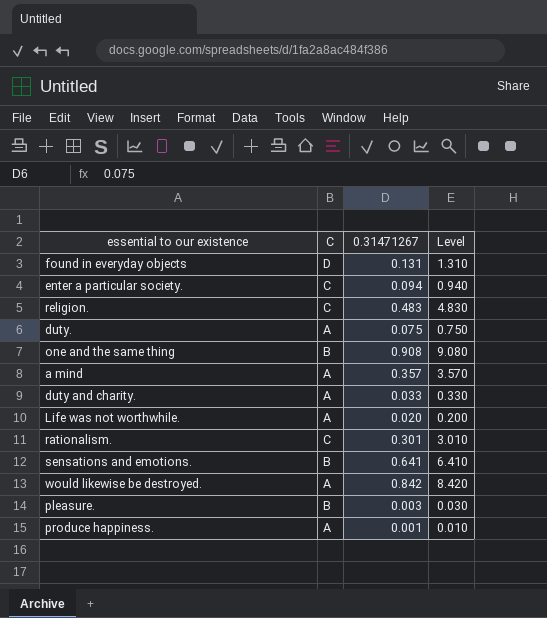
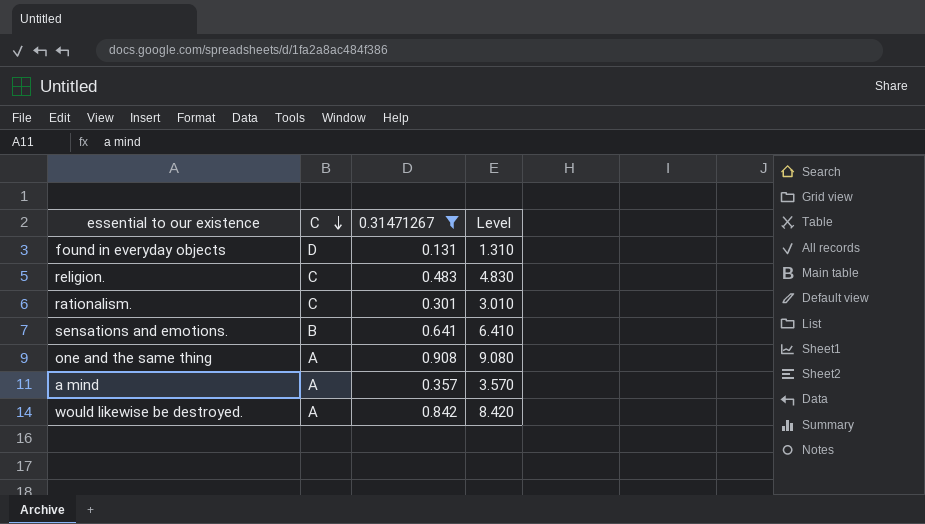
filter: none -> 0.31471267 >= 0.131
row order: none -> C descending
one and the same thing | C: B -> A

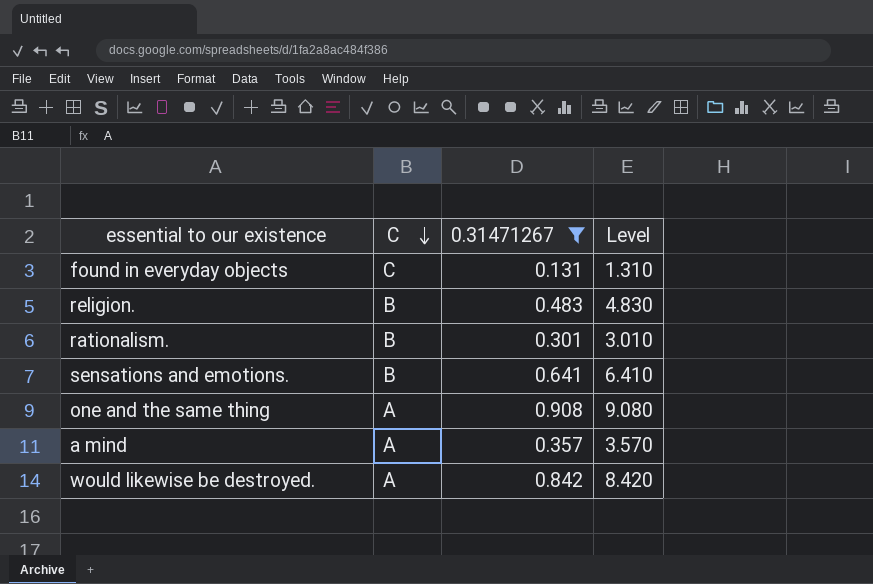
found in everyday objects | C: D -> C
religion. | C: C -> B
rationalism. | C: C -> B

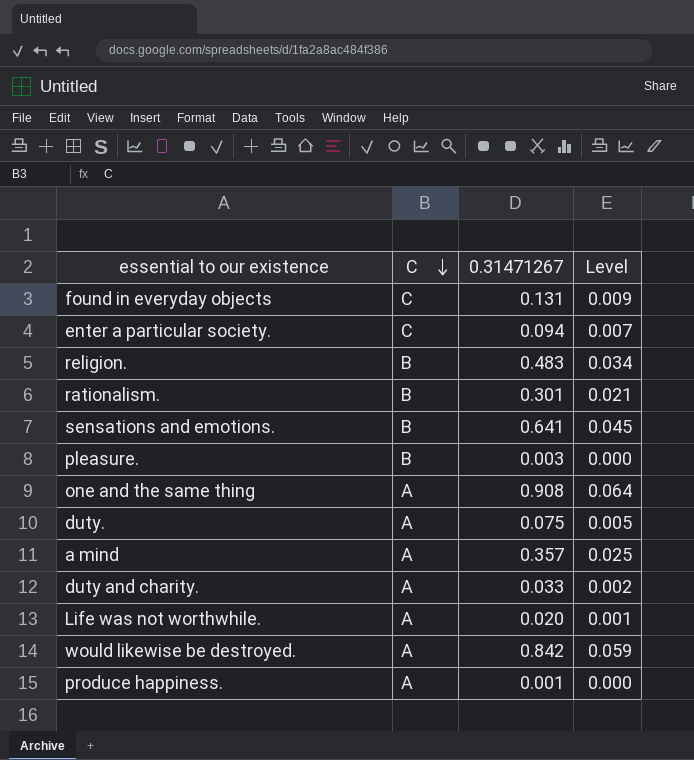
filter: 0.31471267 >= 0.131 -> none
column Level | formula: [0.31471267] * 10 -> [0.31471267] * 0.07

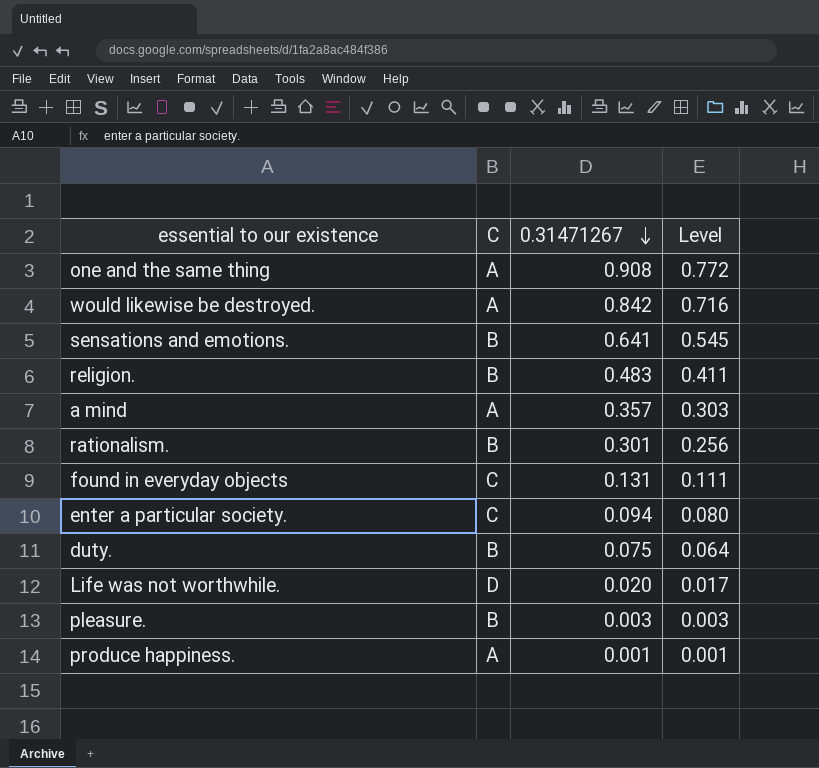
row order: C descending -> 0.31471267 descending
column Level | formula: [0.31471267] * 0.07 -> [0.31471267] * 0.85
row duty and charity.: A | 0.033 | 0.002 -> none
duty. | C: A -> B
Life was not worthwhile. | C: A -> D

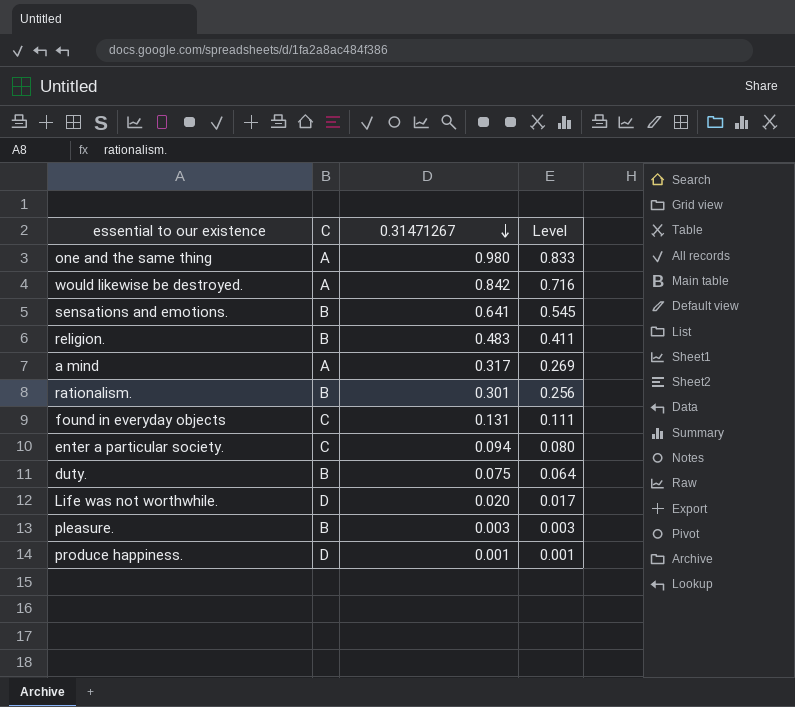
one and the same thing | 0.31471267: 0.908 -> 0.980
one and the same thing | Level: 0.772 -> 0.833
a mind | 0.31471267: 0.357 -> 0.317
a mind | Level: 0.303 -> 0.269
produce happiness. | C: A -> D

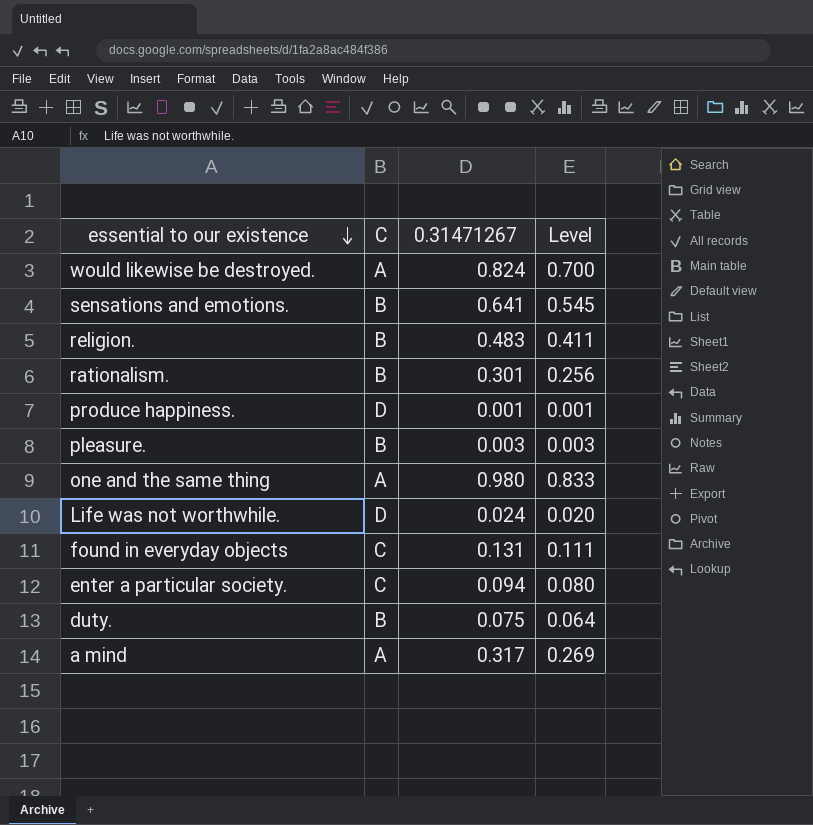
row order: 0.31471267 descending -> essential to our existence descending
would likewise be destroyed. | 0.31471267: 0.842 -> 0.824
would likewise be destroyed. | Level: 0.716 -> 0.700
Life was not worthwhile. | 0.31471267: 0.020 -> 0.024
Life was not worthwhile. | Level: 0.017 -> 0.020

